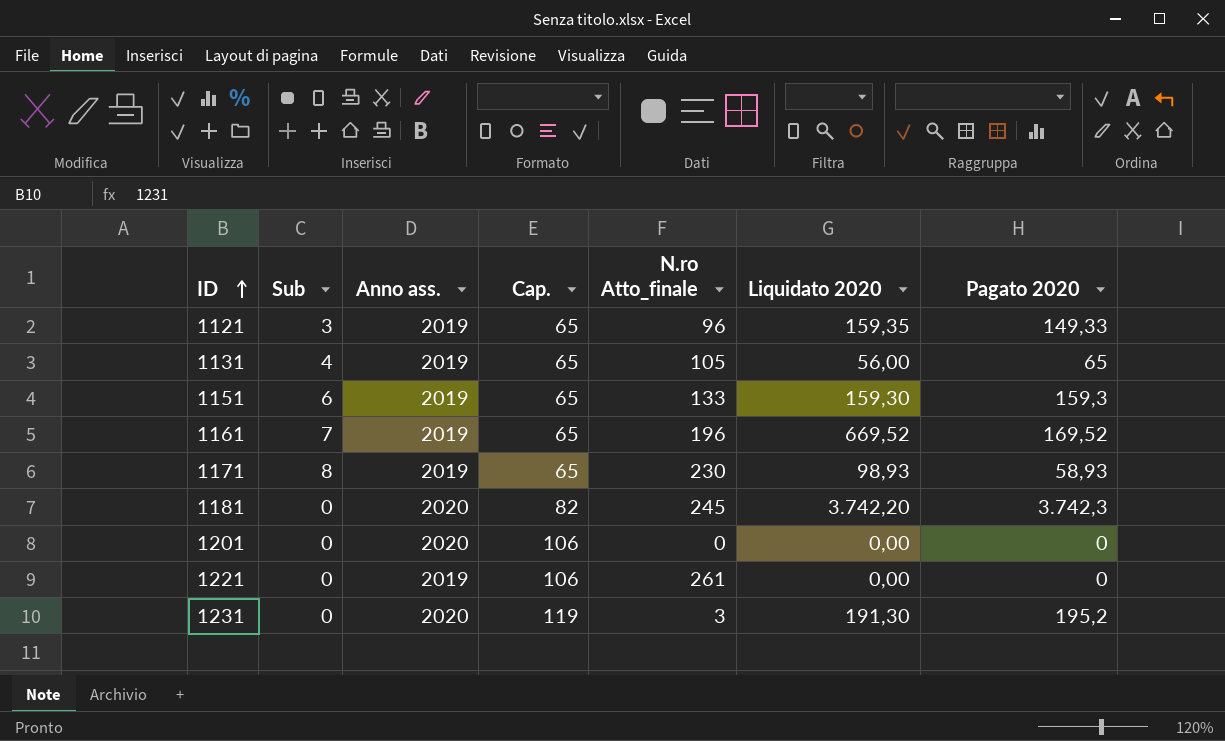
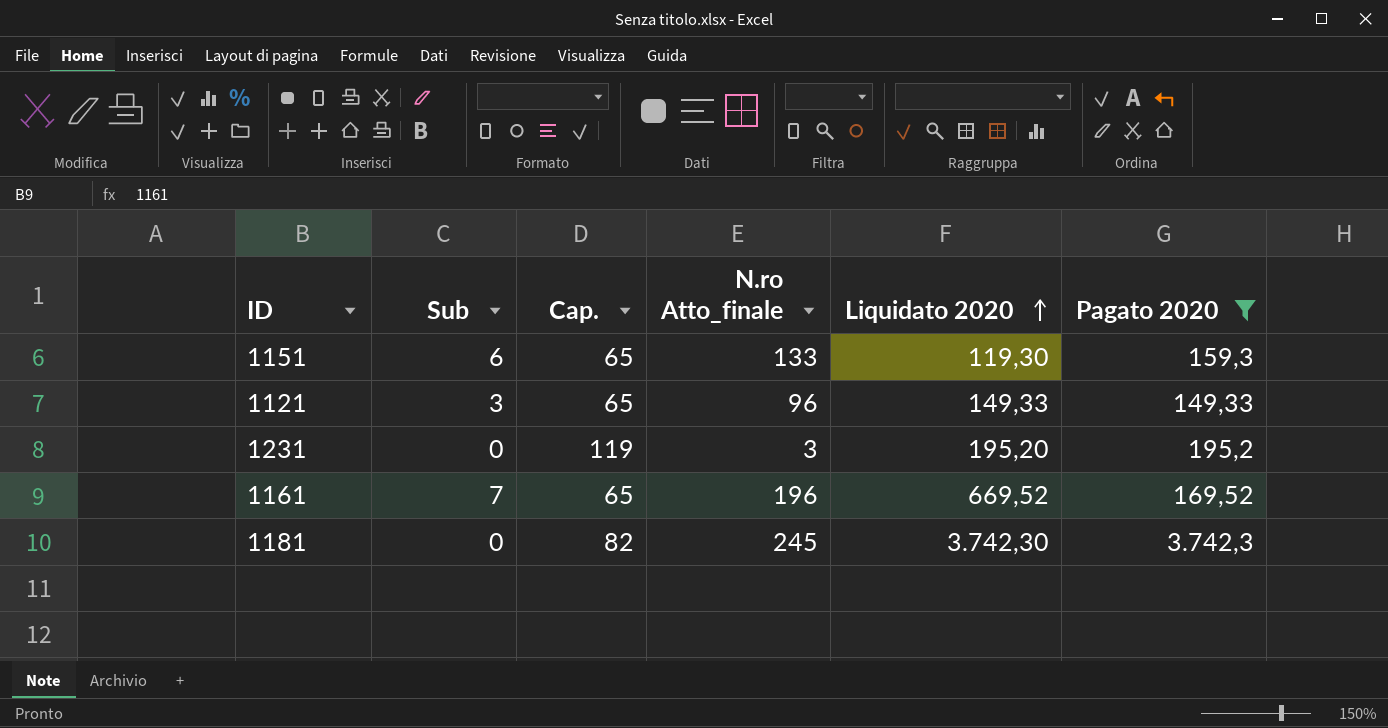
filter: none -> Pagato 2020 >= 149,33
row order: ID ascending -> Liquidato 2020 ascending
column Anno ass. | position: 3 -> none
1151 | Liquidato 2020: 159,30 -> 119,30
1121 | Liquidato 2020: 159,35 -> 149,33
1231 | Liquidato 2020: 191,30 -> 195,20
1181 | Liquidato 2020: 3.742,20 -> 3.742,30

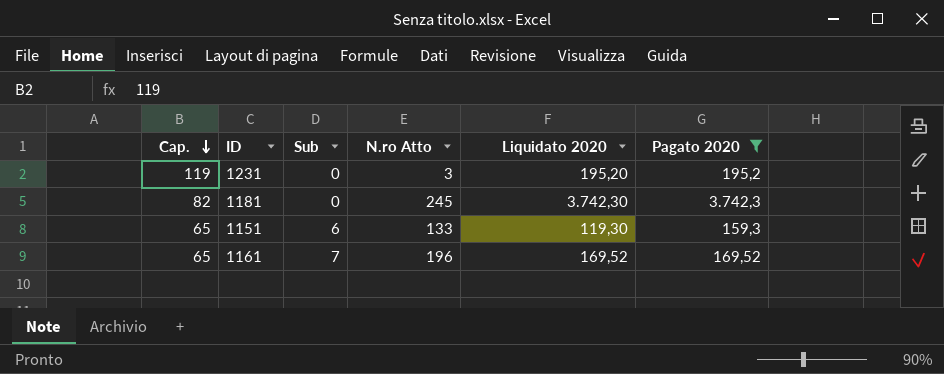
row order: Liquidato 2020 ascending -> Cap. descending
column Cap. | position: 3 -> 1
column name: N.ro Atto_finale -> N.ro Atto
row 1121: 3 | 65 | 96 | 149,33 | 149,33 -> none
1161 | Liquidato 2020: 669,52 -> 169,52

